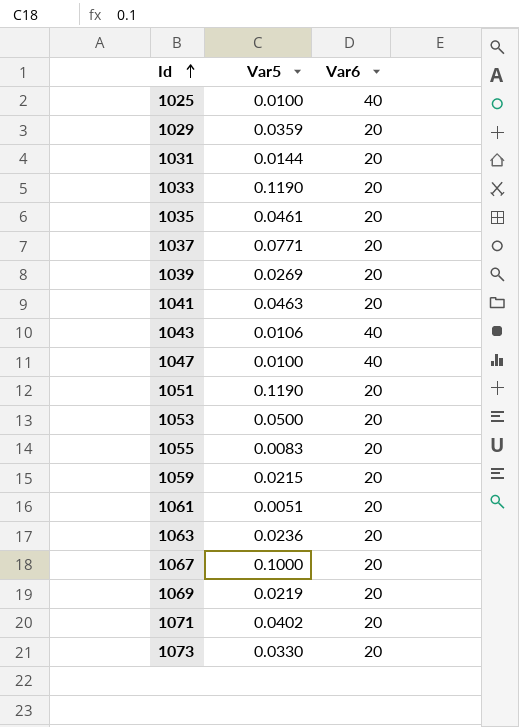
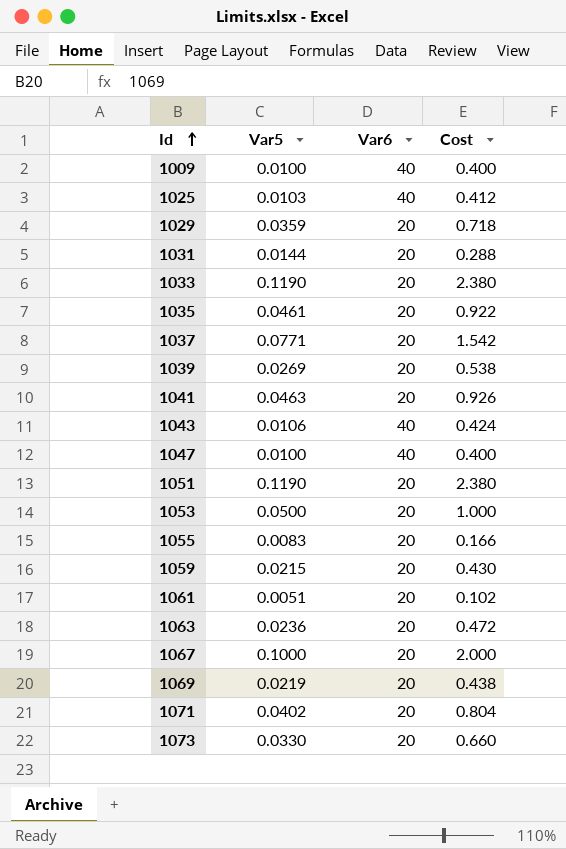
column Cost | formula: none -> [Var5] * [Var6]
row 1009: none -> 0.0100 | 40 | 0.400
1025 | Var5: 0.0100 -> 0.0103

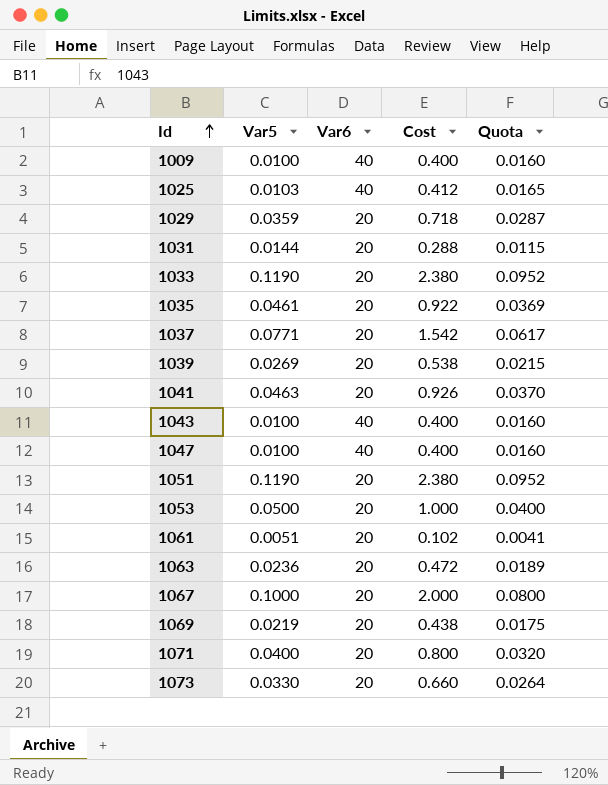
column Quota | formula: none -> [Cost] * 0.04
row 1055: 0.0083 | 20 | 0.166 -> none
row 1059: 0.0215 | 20 | 0.430 -> none
1043 | Var5: 0.0106 -> 0.0100
1043 | Cost: 0.424 -> 0.400
1071 | Var5: 0.0402 -> 0.0400
1071 | Cost: 0.804 -> 0.800

